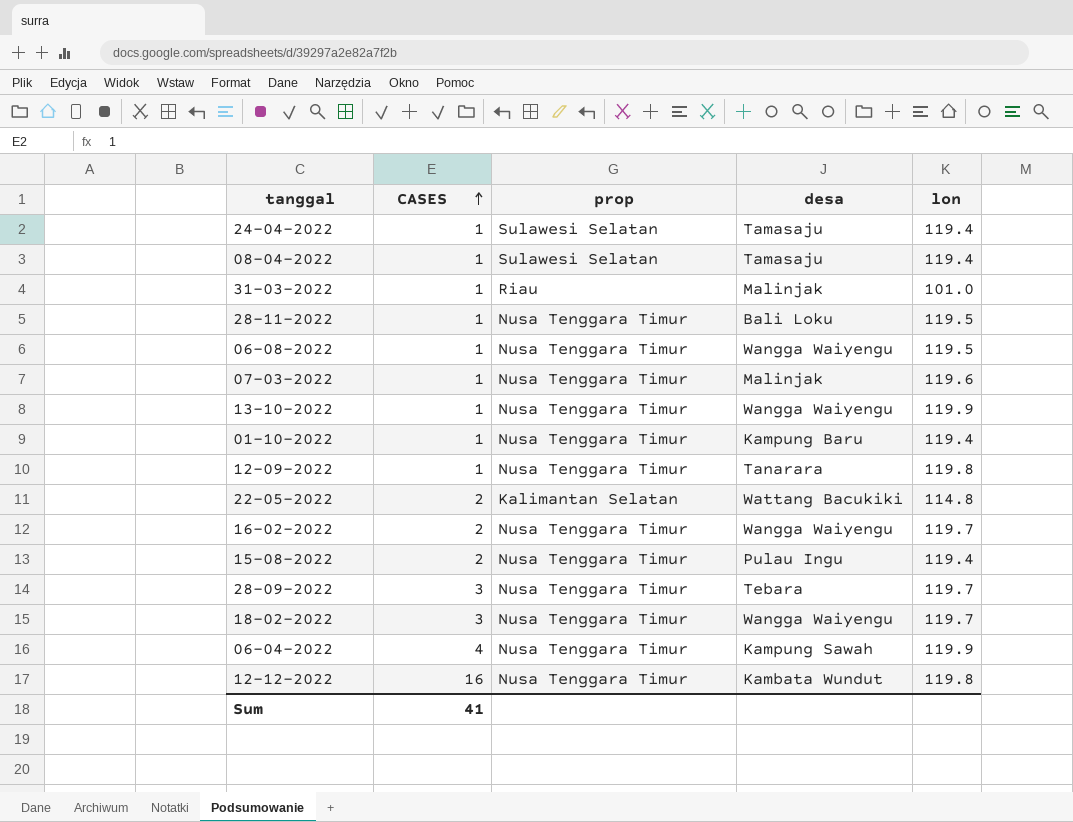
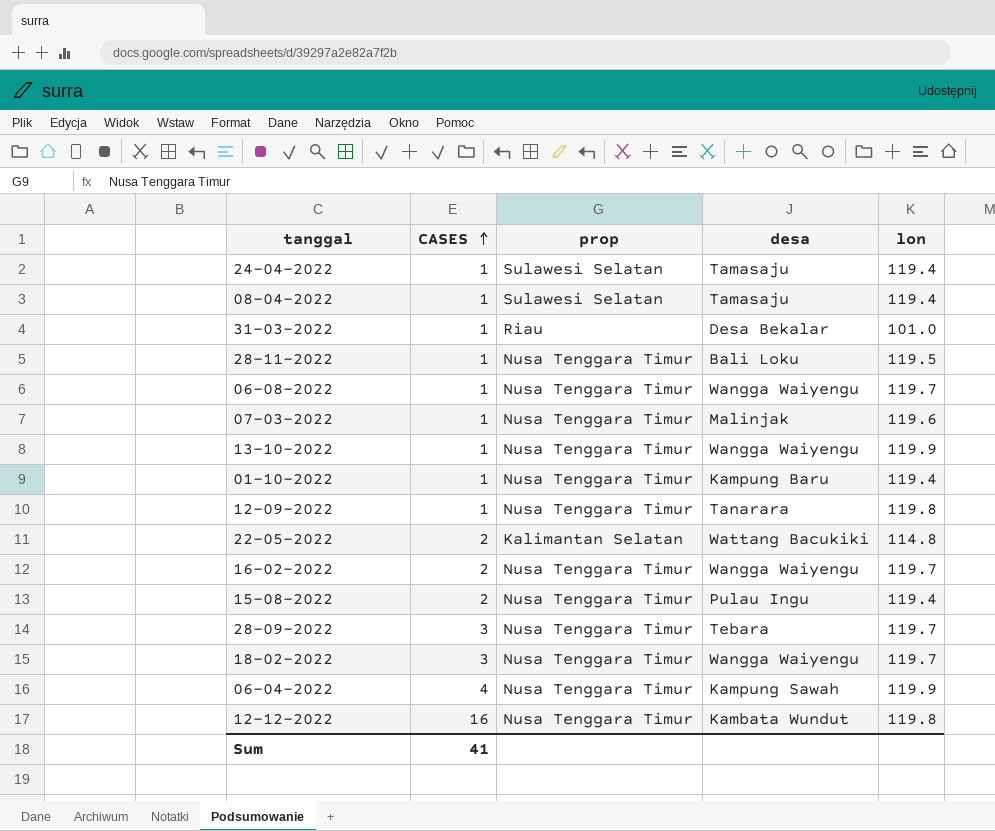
31-03-2022 | desa: Malinjak -> Desa Bekalar
06-08-2022 | lon: 119.5 -> 119.7

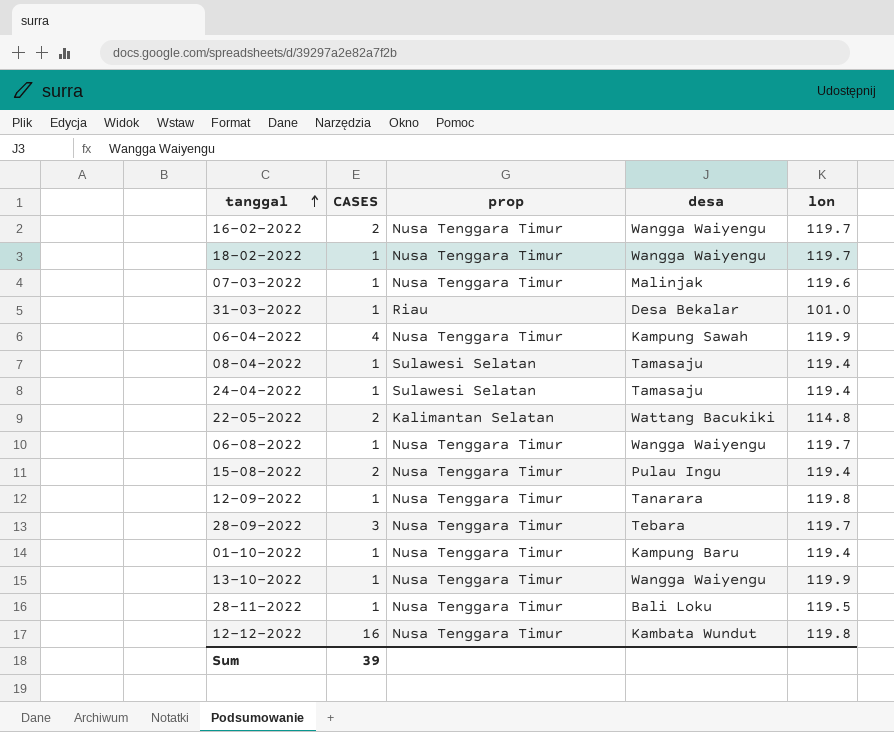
row order: CASES ascending -> tanggal ascending
18-02-2022 | CASES: 3 -> 1
Sum | CASES: 41 -> 39

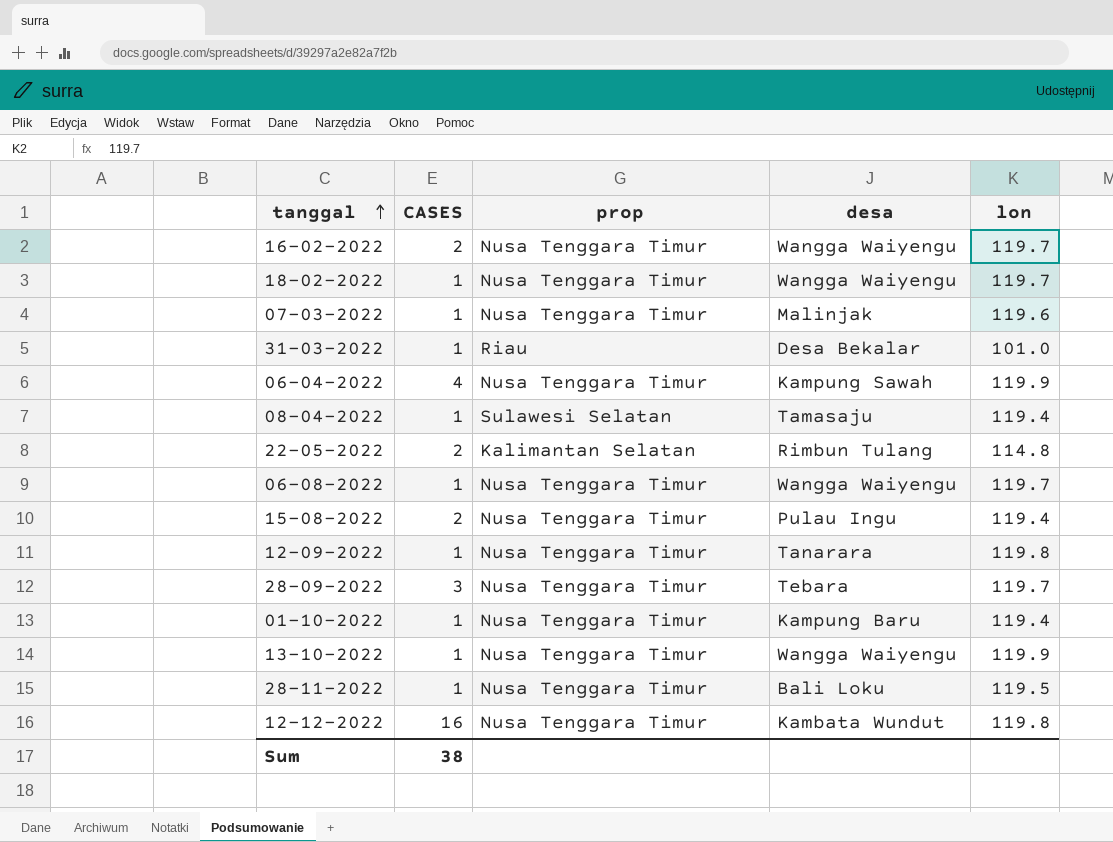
row 24-04-2022: 1 | Sulawesi Selatan | Tamasaju | 119.4 -> none
22-05-2022 | desa: Wattang Bacukiki -> Rimbun Tulang
Sum | CASES: 39 -> 38

